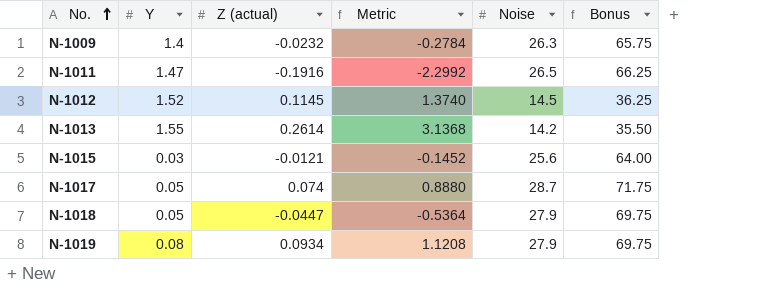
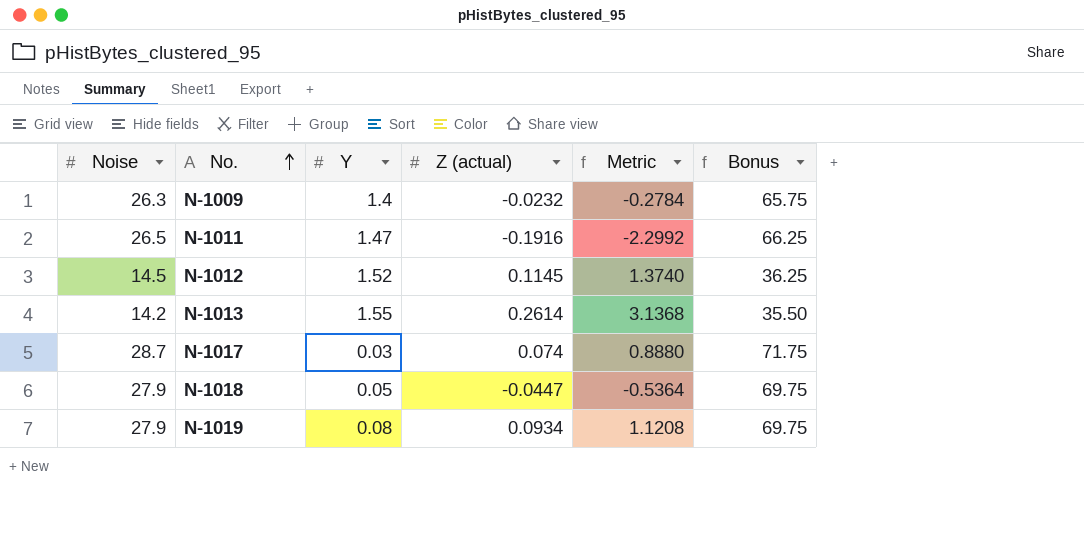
column Noise | position: 5 -> 1
row N-1015: 0.03 | -0.0121 | -0.1452 | 25.6 | 64.00 -> none
N-1017 | Y: 0.05 -> 0.03

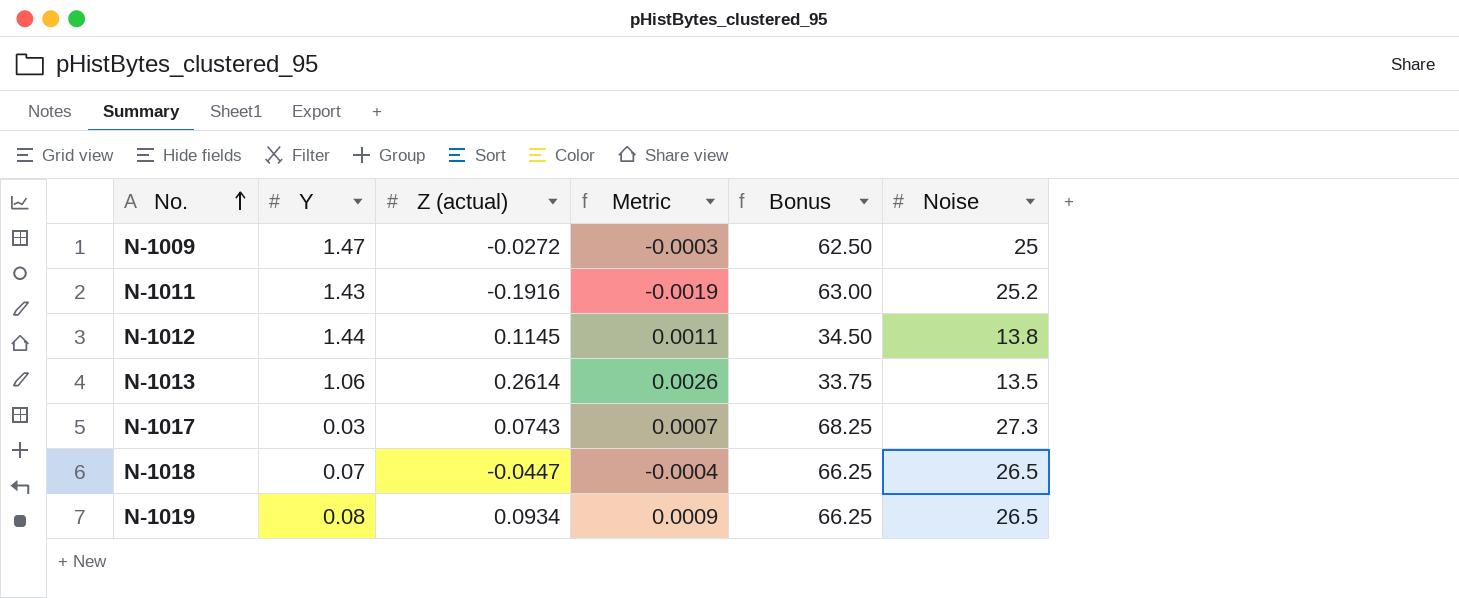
column Metric | formula: [Z (actual)] * 12 -> [Z (actual)] * 0.01
column Noise | position: 1 -> 6
N-1009 | Y: 1.4 -> 1.47
N-1009 | Z (actual): -0.0232 -> -0.0272
N-1009 | Bonus: 65.75 -> 62.50
N-1009 | Noise: 26.3 -> 25
N-1011 | Y: 1.47 -> 1.43
N-1011 | Bonus: 66.25 -> 63.00
N-1011 | Noise: 26.5 -> 25.2
N-1012 | Y: 1.52 -> 1.44
N-1012 | Bonus: 36.25 -> 34.50
N-1012 | Noise: 14.5 -> 13.8
N-1013 | Y: 1.55 -> 1.06
N-1013 | Bonus: 35.50 -> 33.75
N-1013 | Noise: 14.2 -> 13.5
N-1017 | Z (actual): 0.074 -> 0.0743
N-1017 | Bonus: 71.75 -> 68.25
N-1017 | Noise: 28.7 -> 27.3
N-1018 | Y: 0.05 -> 0.07
N-1018 | Bonus: 69.75 -> 66.25
N-1018 | Noise: 27.9 -> 26.5
N-1019 | Bonus: 69.75 -> 66.25
N-1019 | Noise: 27.9 -> 26.5

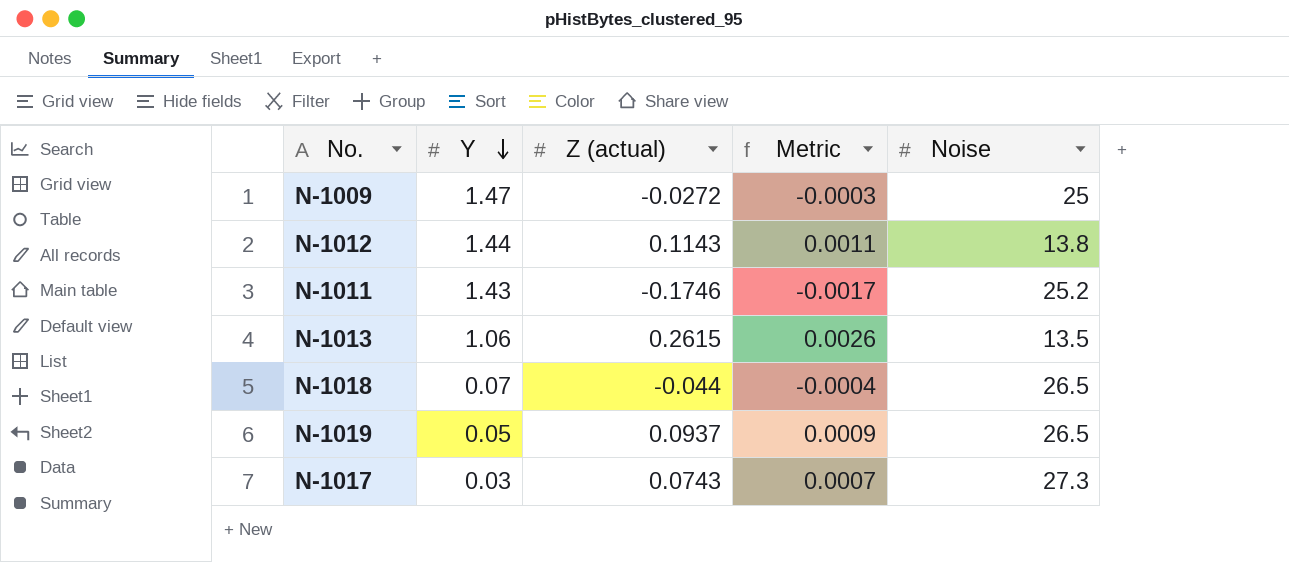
row order: No. ascending -> Y descending
column Bonus | formula: [Noise] * 2.5 -> none
N-1012 | Z (actual): 0.1145 -> 0.1143
N-1011 | Z (actual): -0.1916 -> -0.1746
N-1011 | Metric: -0.0019 -> -0.0017
N-1013 | Z (actual): 0.2614 -> 0.2615
N-1018 | Z (actual): -0.0447 -> -0.044
N-1019 | Y: 0.08 -> 0.05
N-1019 | Z (actual): 0.0934 -> 0.0937

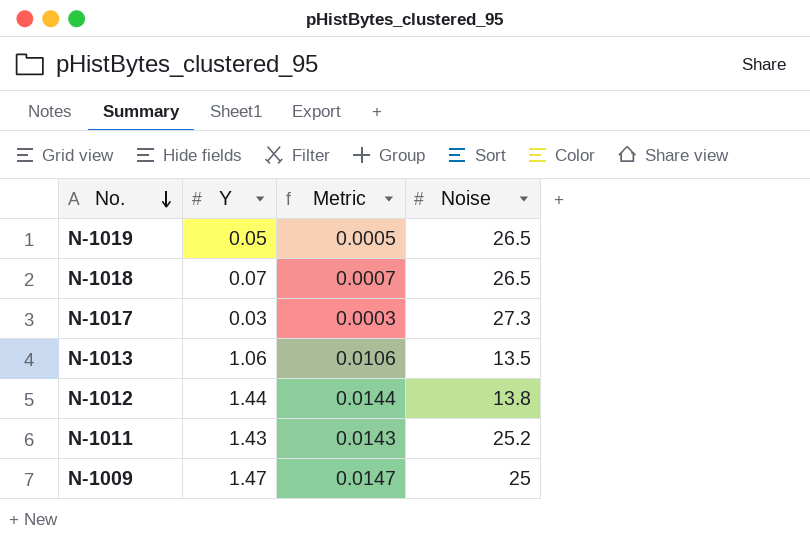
row order: Y descending -> No. descending
column Z (actual) | position: 3 -> none
column Metric | formula: [Z (actual)] * 0.01 -> [Y] * 0.01

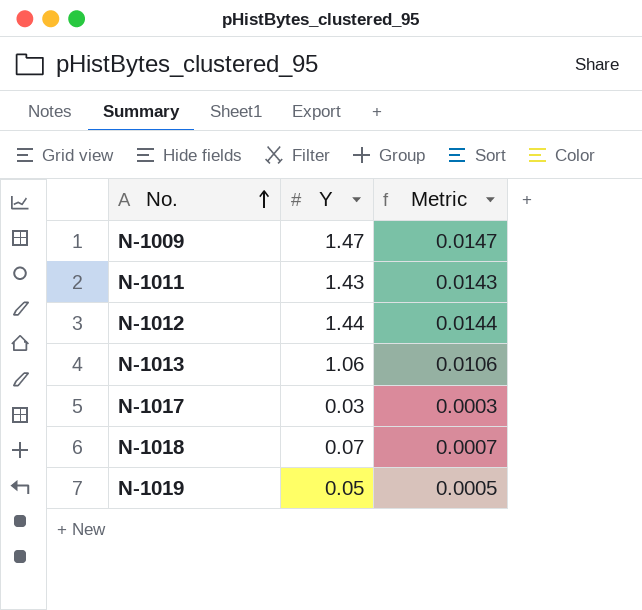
row order: No. descending -> No. ascending
column Noise | position: 4 -> none

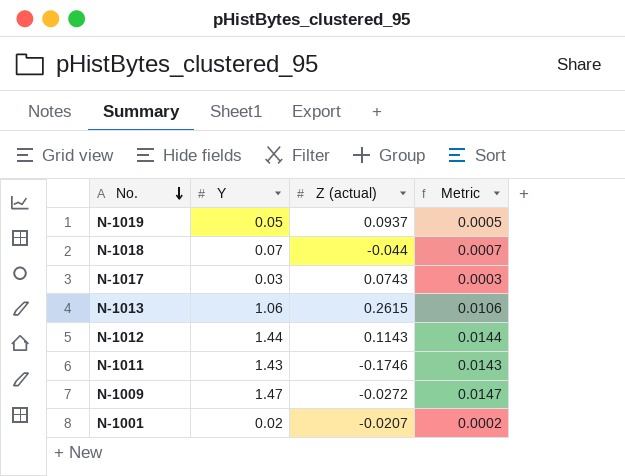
row order: No. ascending -> No. descending
column Z (actual) | position: none -> 3
row N-1001: none -> 0.02 | -0.0207 | 0.0002

